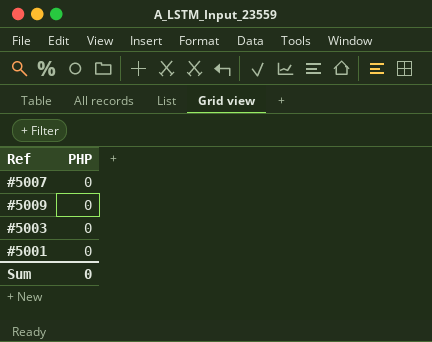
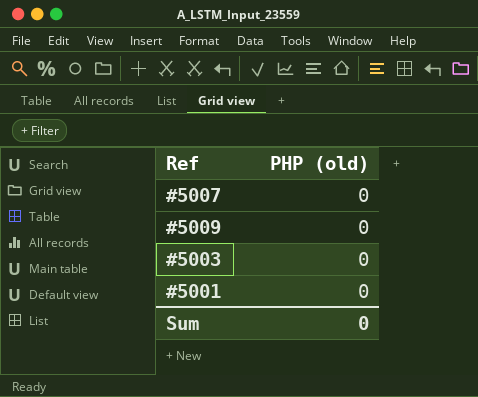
column name: PHP -> PHP (old)

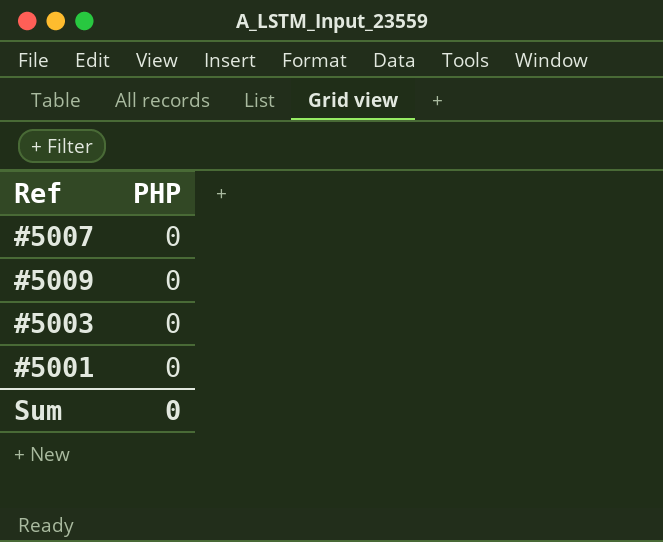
column name: PHP (old) -> PHP

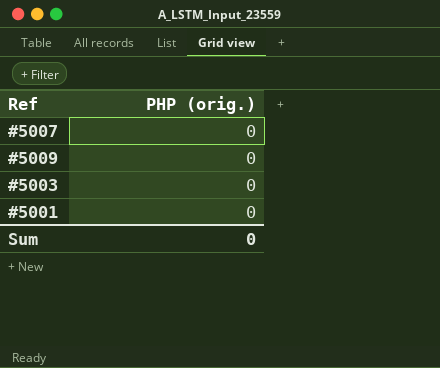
column name: PHP -> PHP (orig.)

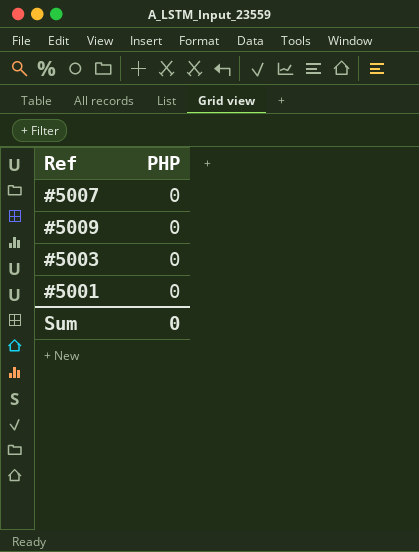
column name: PHP (orig.) -> PHP

